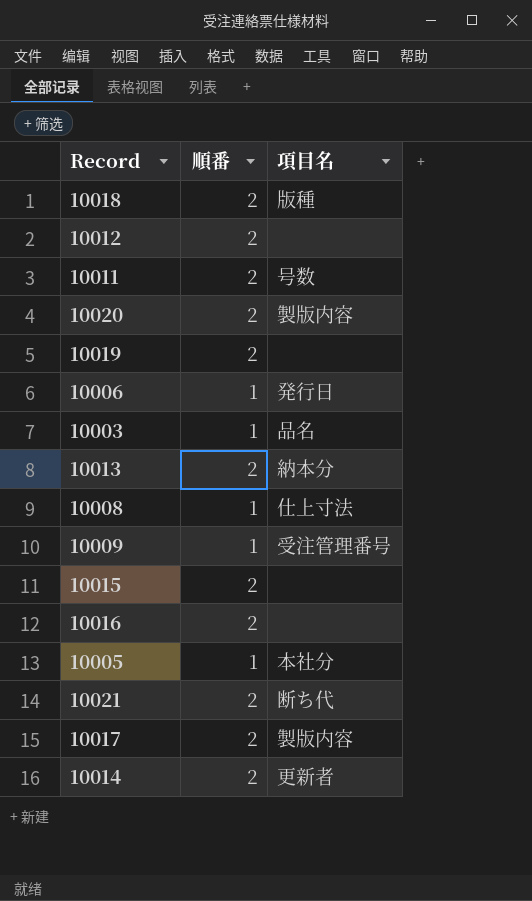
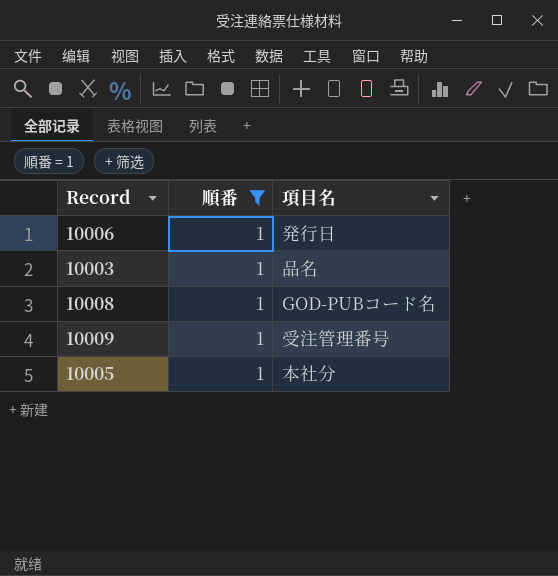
filter: none -> 順番 = 1
10008 | 項目名: 仕上寸法 -> GOD-PUBコード名

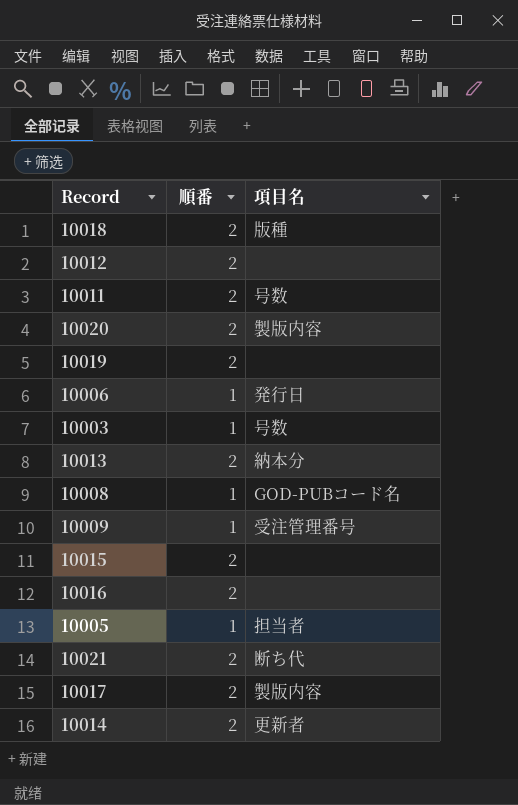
filter: 順番 = 1 -> none
10003 | 項目名: 品名 -> 号数
10005 | 項目名: 本社分 -> 担当者

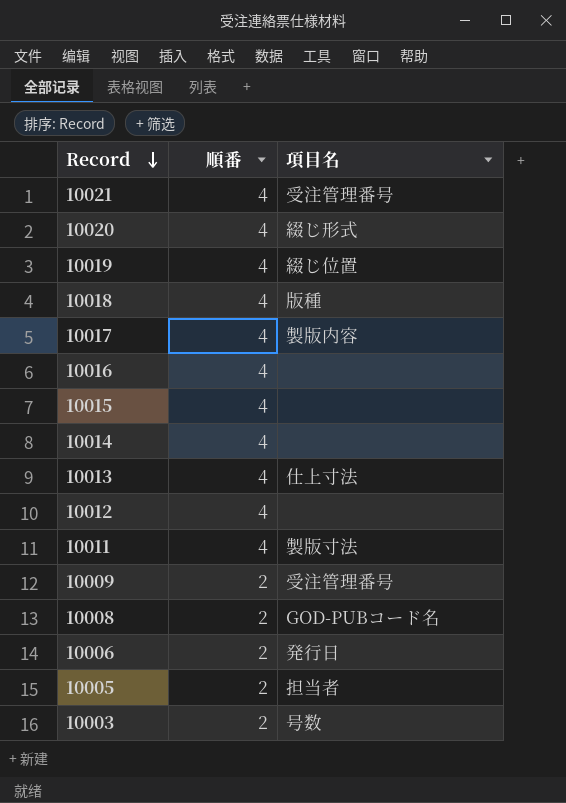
row order: none -> Record descending
10021 | 順番: 2 -> 4
10021 | 項目名: 断ち代 -> 受注管理番号
10020 | 順番: 2 -> 4
10020 | 項目名: 製版内容 -> 綴じ形式
10019 | 順番: 2 -> 4
10019 | 項目名: none -> 綴じ位置
10018 | 順番: 2 -> 4
10017 | 順番: 2 -> 4
10016 | 順番: 2 -> 4
10015 | 順番: 2 -> 4
10014 | 順番: 2 -> 4
10014 | 項目名: 更新者 -> none
10013 | 順番: 2 -> 4
10013 | 項目名: 納本分 -> 仕上寸法
10012 | 順番: 2 -> 4
10011 | 順番: 2 -> 4
10011 | 項目名: 号数 -> 製版寸法
10009 | 順番: 1 -> 2
10008 | 順番: 1 -> 2
10006 | 順番: 1 -> 2
10005 | 順番: 1 -> 2
10003 | 順番: 1 -> 2

